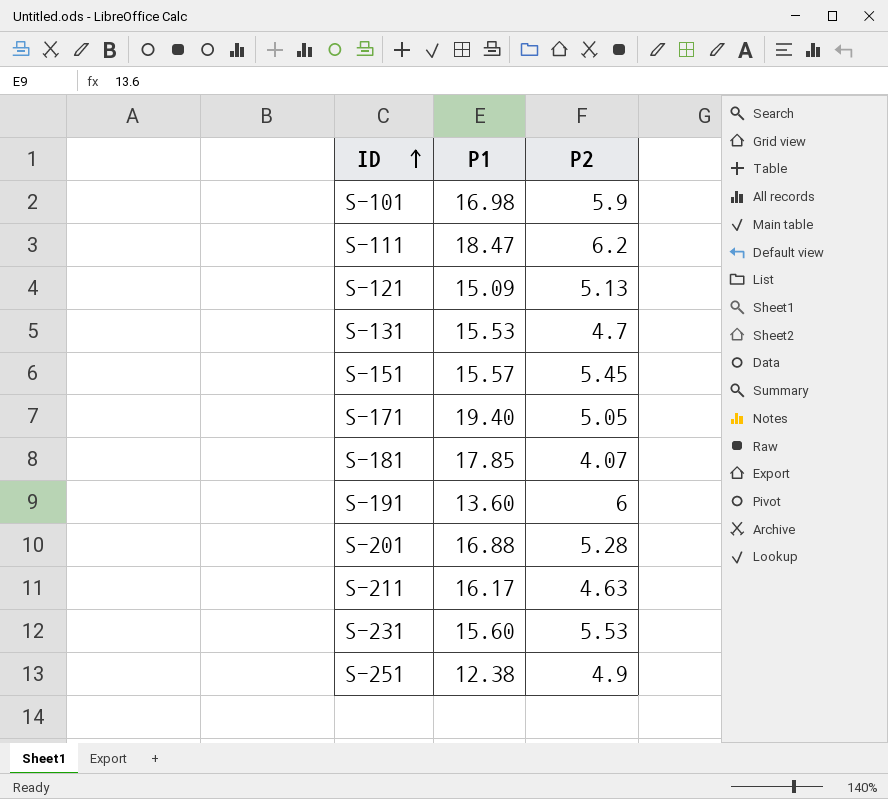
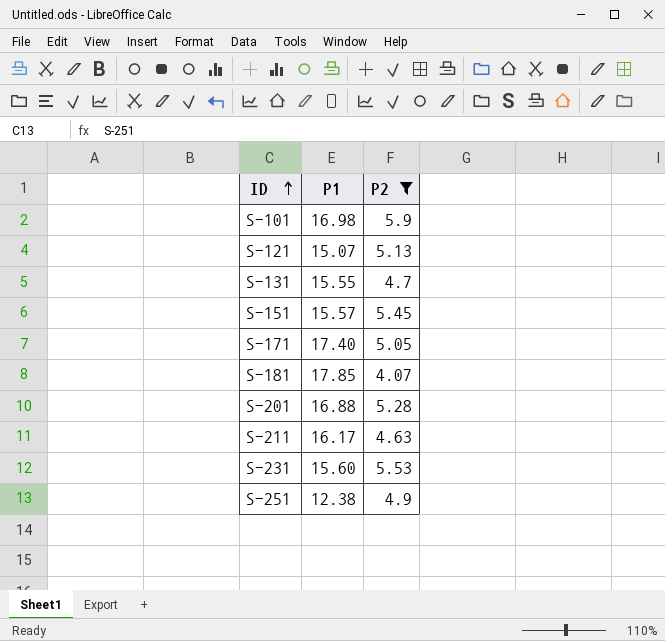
filter: none -> P2 <= 5.9
S-121 | P1: 15.09 -> 15.07
S-131 | P1: 15.53 -> 15.55
S-171 | P1: 19.40 -> 17.40

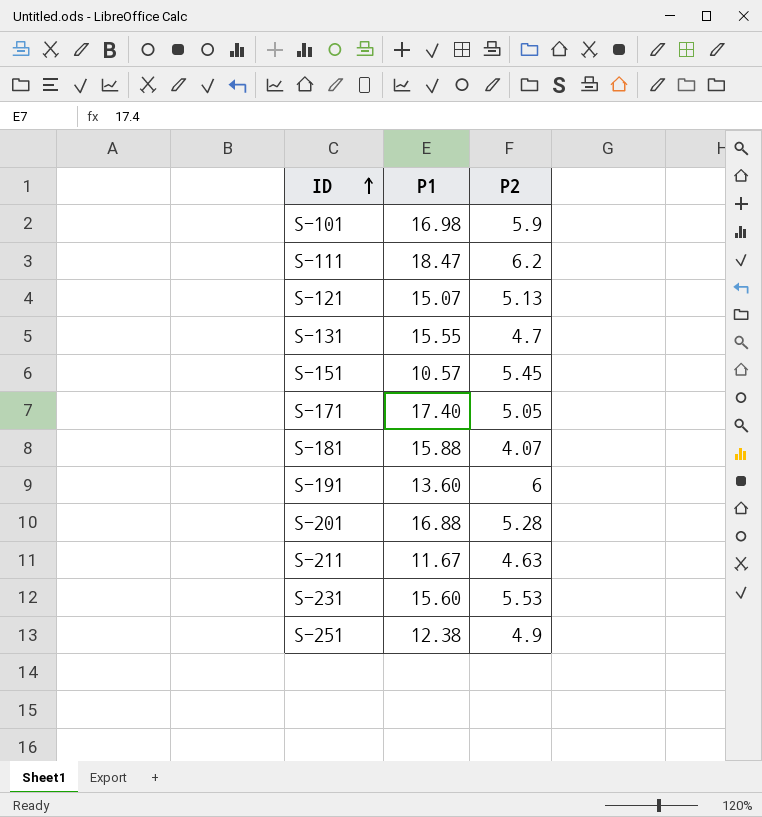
filter: P2 <= 5.9 -> none
S-151 | P1: 15.57 -> 10.57
S-181 | P1: 17.85 -> 15.88
S-211 | P1: 16.17 -> 11.67

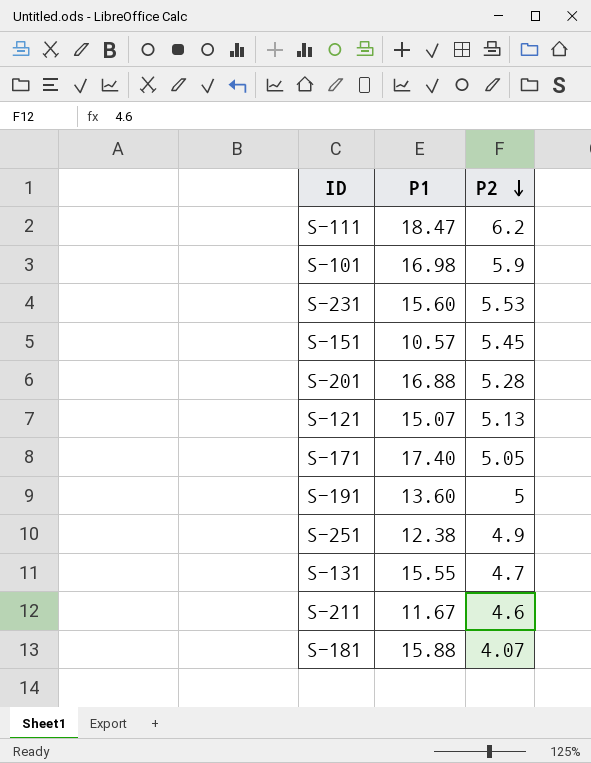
row order: ID ascending -> P2 descending
S-191 | P2: 6 -> 5
S-211 | P2: 4.63 -> 4.6

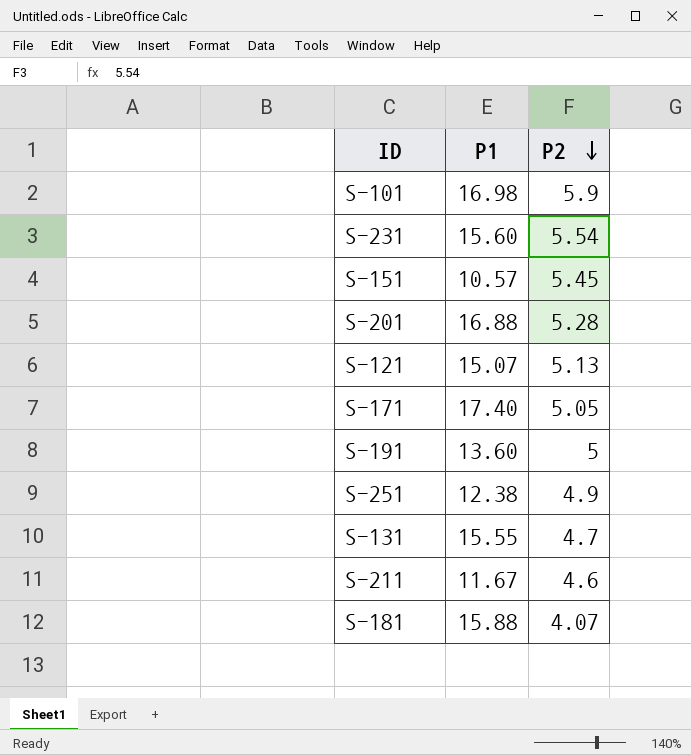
row S-111: 18.47 | 6.2 -> none
S-231 | P2: 5.53 -> 5.54

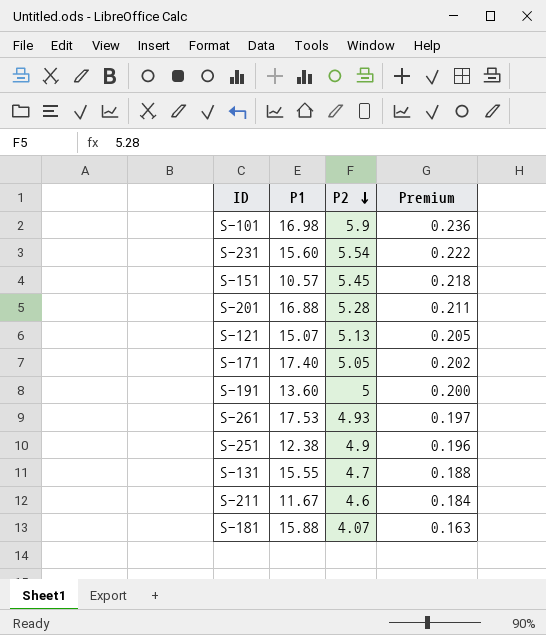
column Premium | formula: none -> [P2] * 0.04
row S-261: none -> 17.53 | 4.93 | 0.197

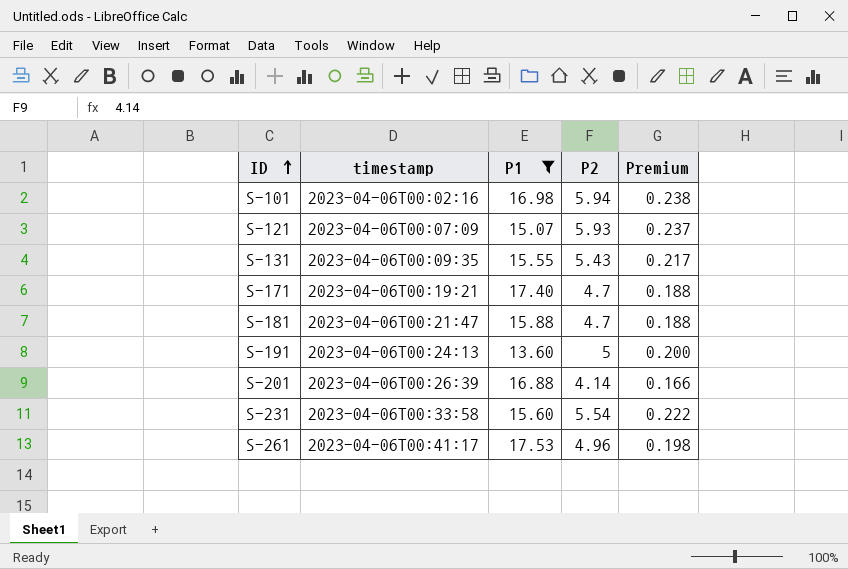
filter: none -> P1 >= 13.60
row order: P2 descending -> ID ascending
column timestamp | position: none -> 2
S-101 | P2: 5.9 -> 5.94
S-101 | Premium: 0.236 -> 0.238
S-121 | P2: 5.13 -> 5.93
S-121 | Premium: 0.205 -> 0.237
S-131 | P2: 4.7 -> 5.43
S-131 | Premium: 0.188 -> 0.217
S-171 | P2: 5.05 -> 4.7
S-171 | Premium: 0.202 -> 0.188
S-181 | P2: 4.07 -> 4.7
S-181 | Premium: 0.163 -> 0.188
S-201 | P2: 5.28 -> 4.14
S-201 | Premium: 0.211 -> 0.166
S-261 | P2: 4.93 -> 4.96
S-261 | Premium: 0.197 -> 0.198

